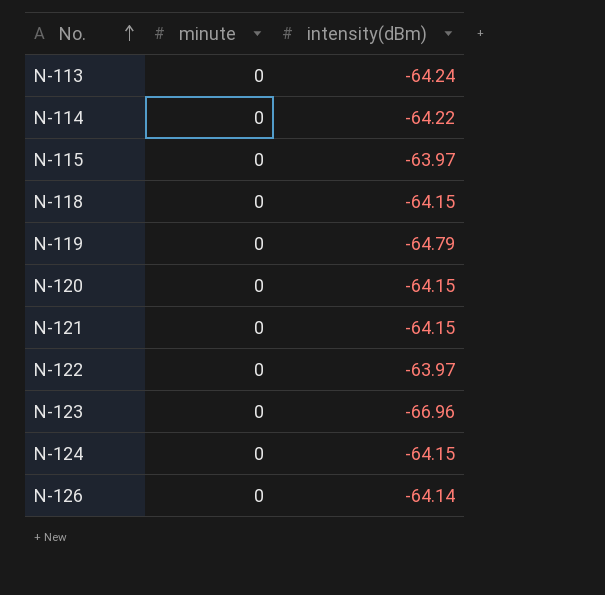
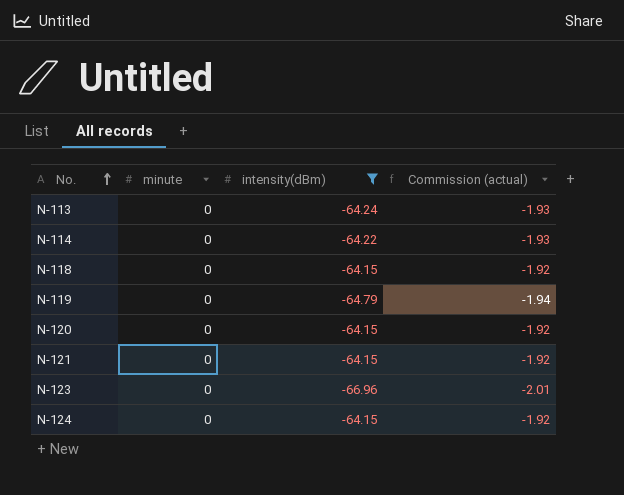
filter: none -> intensity(dBm) <= -64.15
column Commission (actual) | formula: none -> [intensity(dBm)] * 0.03

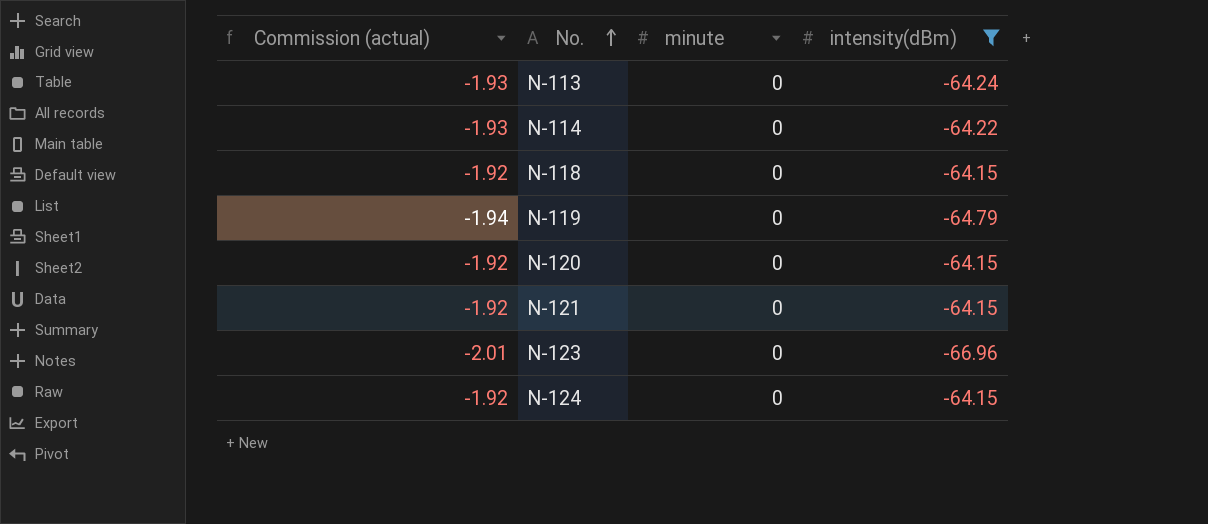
column Commission (actual) | position: 4 -> 1

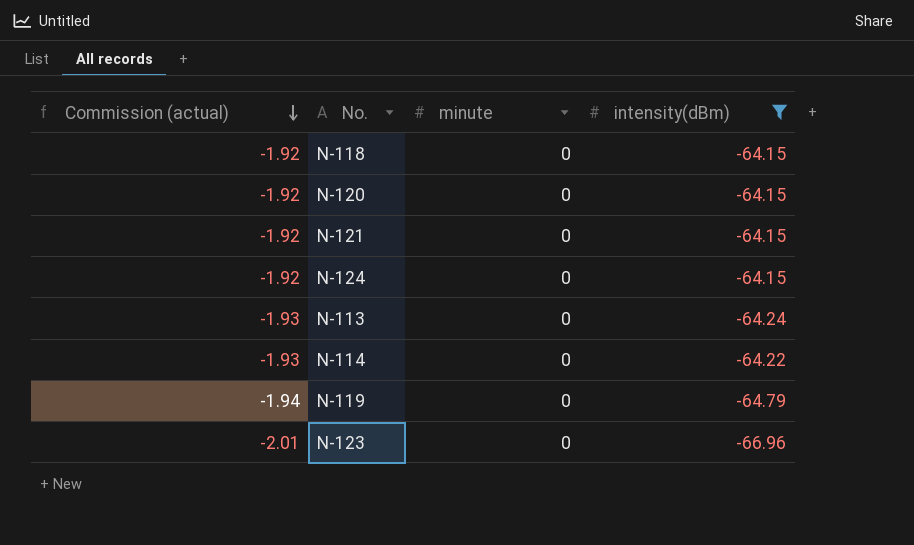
row order: No. ascending -> Commission (actual) descending

